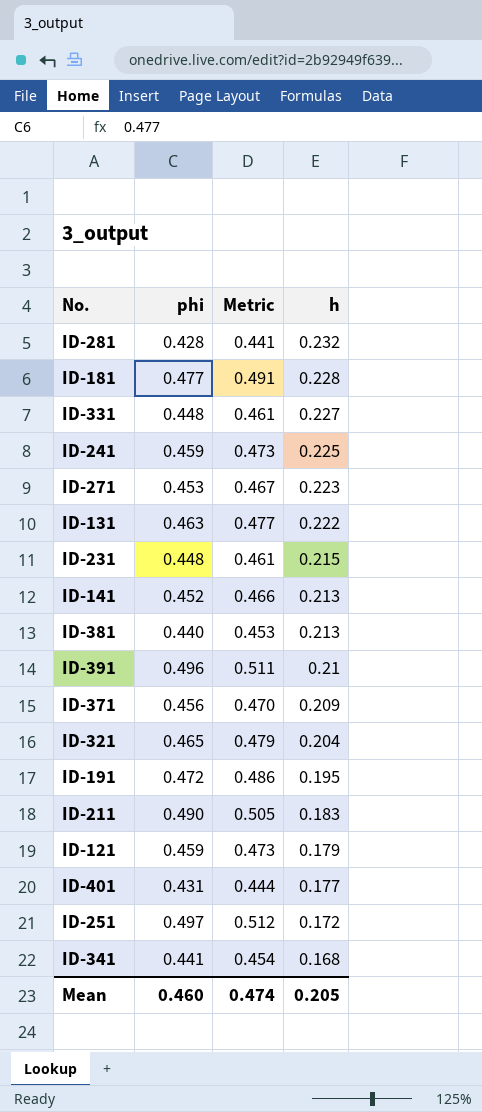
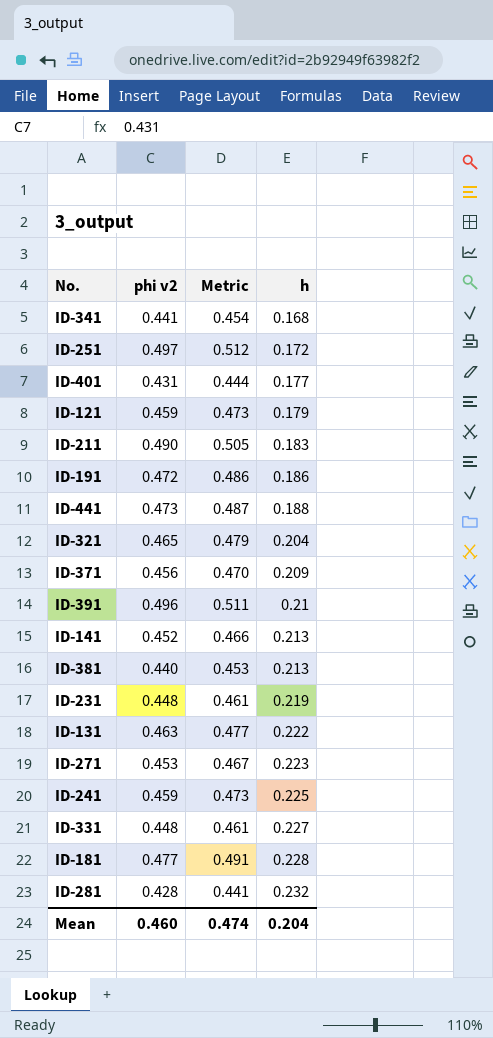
row order: h descending -> h ascending
column name: phi -> phi v2
ID-191 | h: 0.195 -> 0.186
row ID-441: none -> 0.473 | 0.487 | 0.188
ID-231 | h: 0.215 -> 0.219
Mean | h: 0.205 -> 0.204

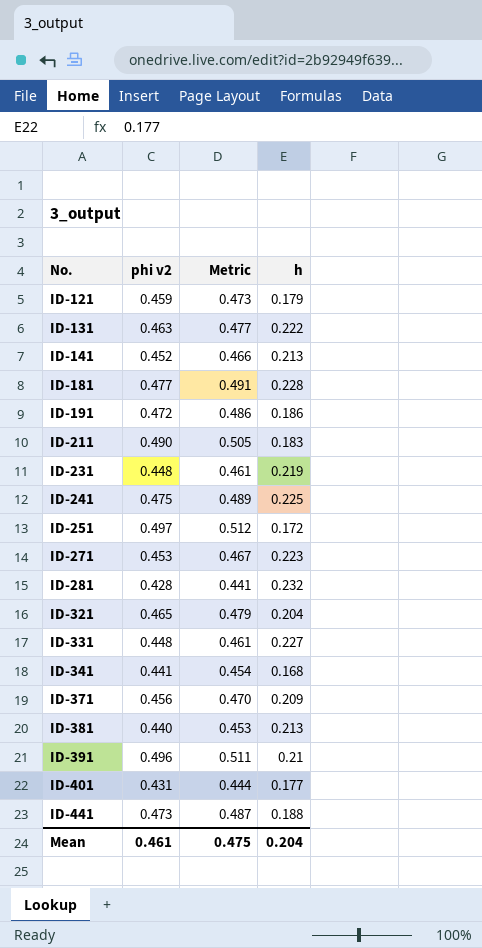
row order: h ascending -> No. ascending
ID-241 | phi v2: 0.459 -> 0.475
ID-241 | Metric: 0.473 -> 0.489
Mean | phi v2: 0.460 -> 0.461
Mean | Metric: 0.474 -> 0.475

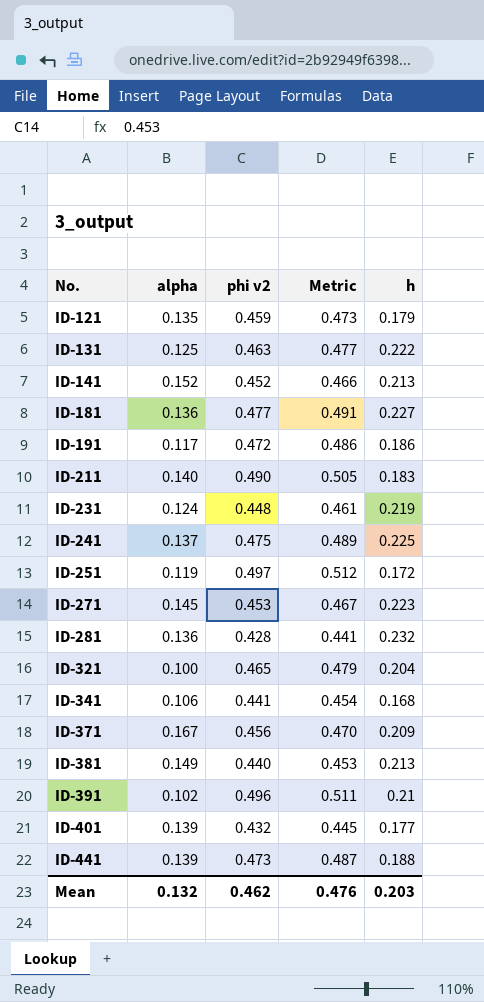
column alpha | position: none -> 2
row ID-331: 0.448 | 0.461 | 0.227 -> none
ID-181 | h: 0.228 -> 0.227
ID-401 | phi v2: 0.431 -> 0.432
ID-401 | Metric: 0.444 -> 0.445
Mean | phi v2: 0.461 -> 0.462
Mean | Metric: 0.475 -> 0.476
Mean | h: 0.204 -> 0.203

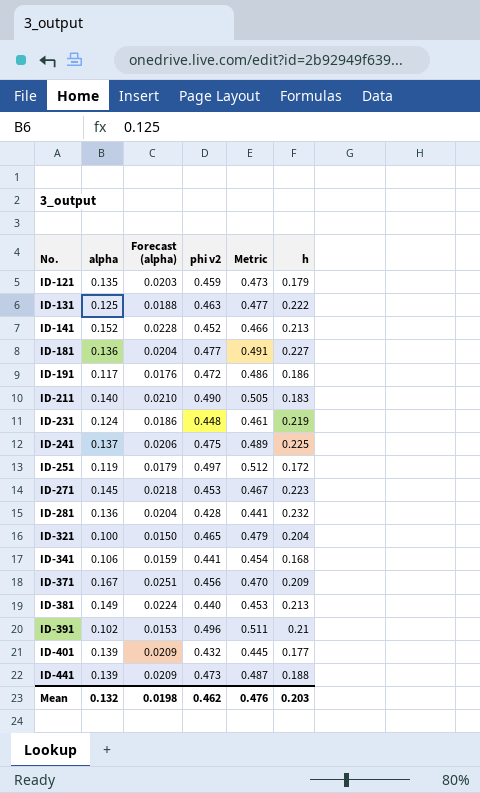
column Forecast (alpha) | formula: none -> [alpha] * 0.15

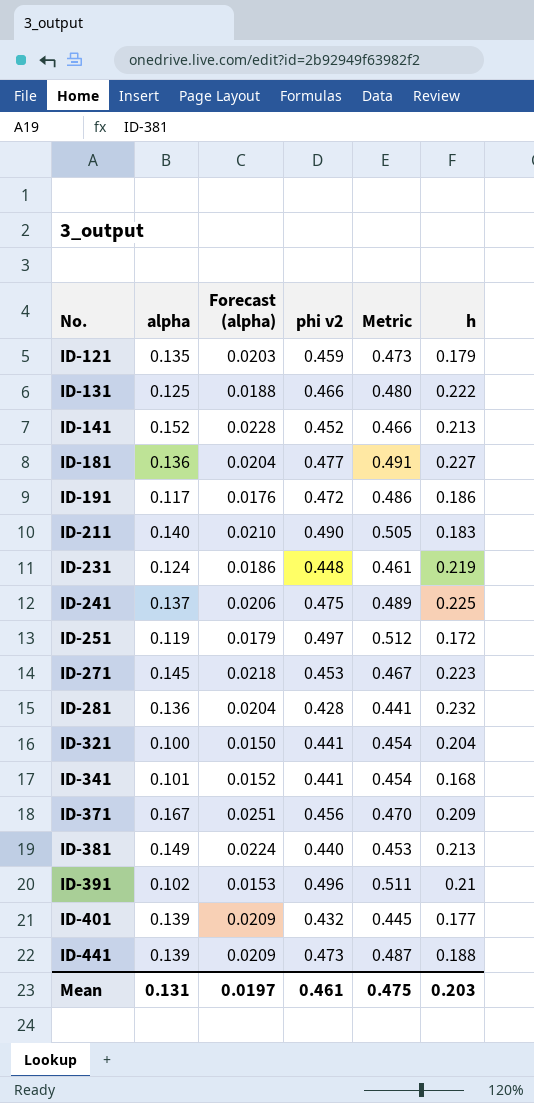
ID-131 | phi v2: 0.463 -> 0.466
ID-131 | Metric: 0.477 -> 0.480
ID-321 | phi v2: 0.465 -> 0.441
ID-321 | Metric: 0.479 -> 0.454
ID-341 | alpha: 0.106 -> 0.101
ID-341 | Forecast (alpha): 0.0159 -> 0.0152
Mean | alpha: 0.132 -> 0.131
Mean | Forecast (alpha): 0.0198 -> 0.0197
Mean | phi v2: 0.462 -> 0.461
Mean | Metric: 0.476 -> 0.475

